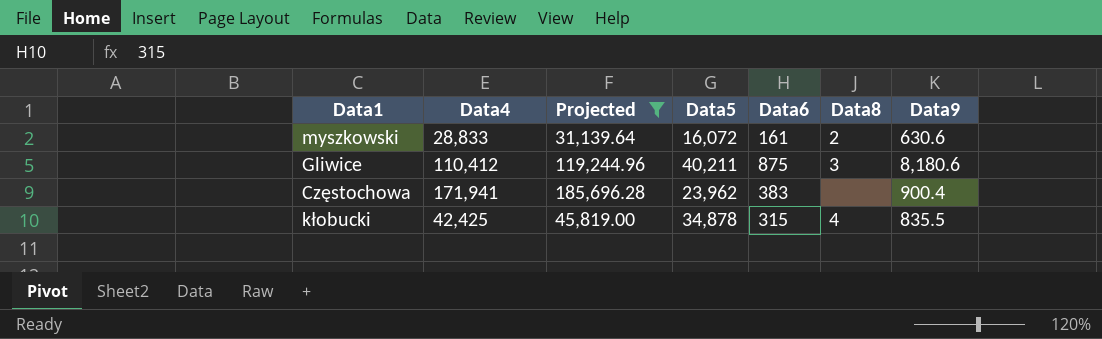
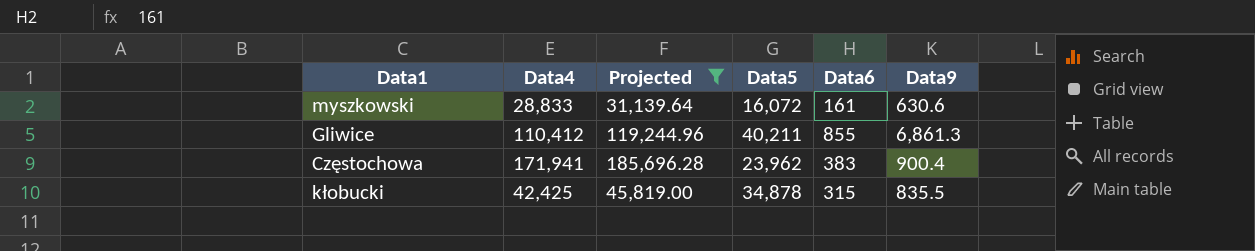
column Data8 | position: 6 -> none
Gliwice | Data6: 875 -> 855
Gliwice | Data9: 8,180.6 -> 6,861.3

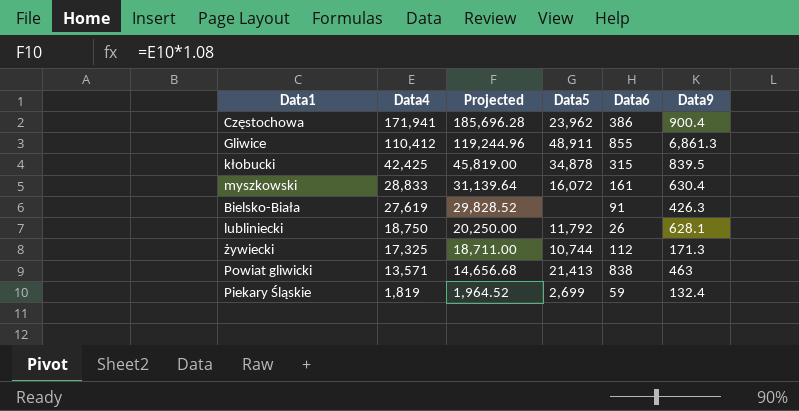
filter: Projected >= 31,139.64 -> none
row order: none -> Data4 descending
Częstochowa | Data6: 383 -> 386
Gliwice | Data5: 40,211 -> 48,911
kłobucki | Data9: 835.5 -> 839.5
myszkowski | Data9: 630.6 -> 630.4

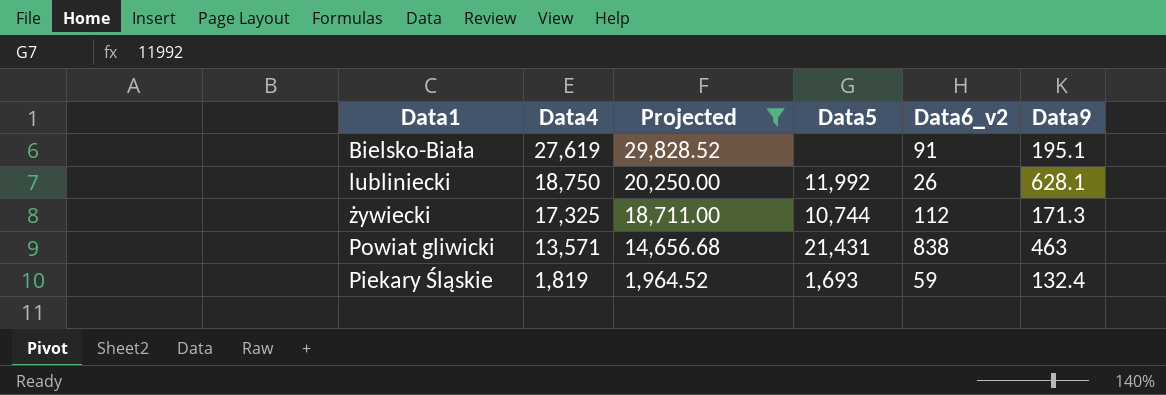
filter: none -> Projected <= 29,828.52
column name: Data6 -> Data6_v2
Bielsko-Biała | Data9: 426.3 -> 195.1
lubliniecki | Data5: 11,792 -> 11,992
Powiat gliwicki | Data5: 21,413 -> 21,431
Piekary Śląskie | Data5: 2,699 -> 1,693

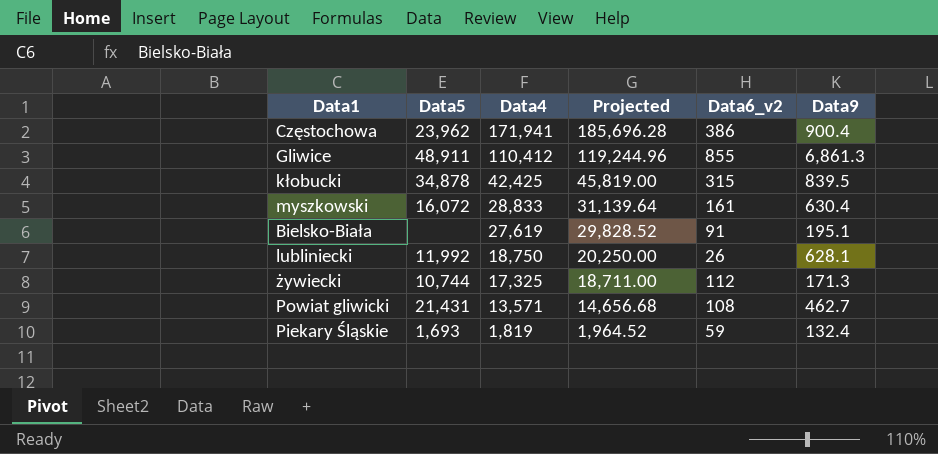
filter: Projected <= 29,828.52 -> none
column Data5 | position: 4 -> 2
Powiat gliwicki | Data6_v2: 838 -> 108
Powiat gliwicki | Data9: 463 -> 462.7

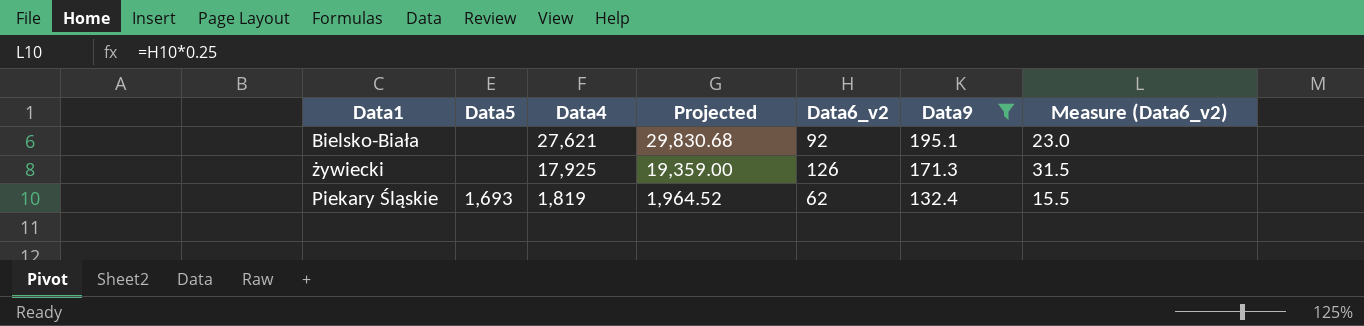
filter: none -> Data9 <= 195.1
column Measure (Data6_v2) | formula: none -> [Data6_v2] * 0.25
Bielsko-Biała | Data4: 27,619 -> 27,621
Bielsko-Biała | Projected: 29,828.52 -> 29,830.68
Bielsko-Biała | Data6_v2: 91 -> 92
żywiecki | Data5: 10,744 -> none
żywiecki | Data4: 17,325 -> 17,925
żywiecki | Projected: 18,711.00 -> 19,359.00
żywiecki | Data6_v2: 112 -> 126
Piekary Śląskie | Data6_v2: 59 -> 62

